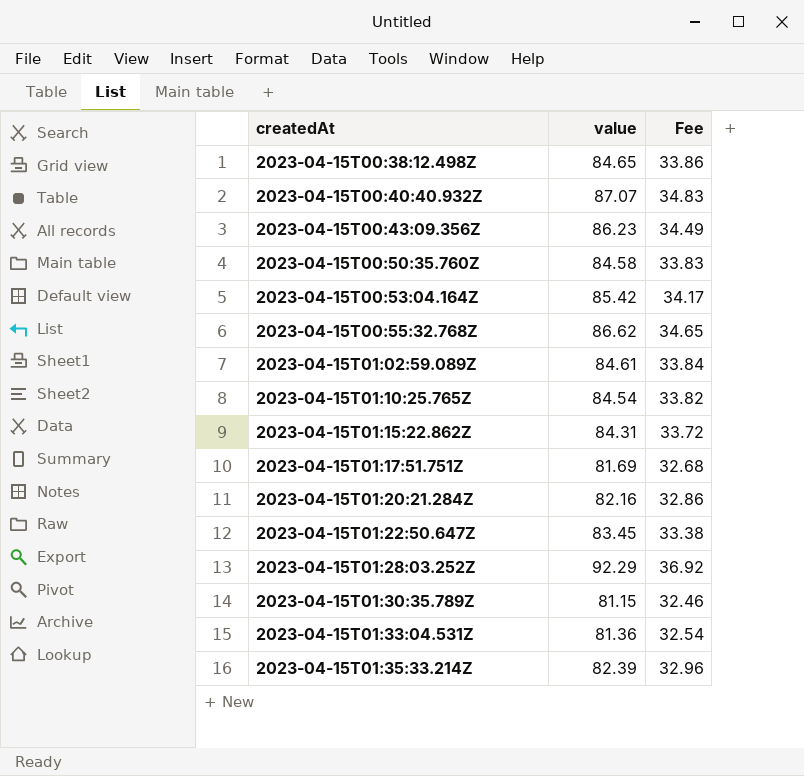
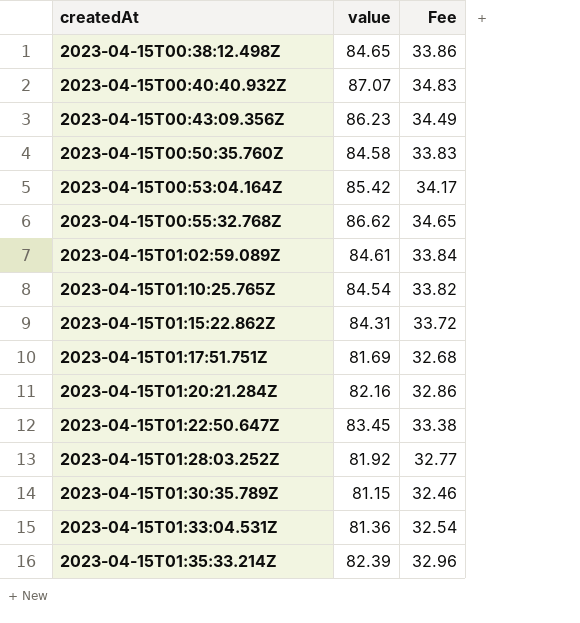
2023-04-15T01:28:03.252Z | value: 92.29 -> 81.92
2023-04-15T01:28:03.252Z | Fee: 36.92 -> 32.77

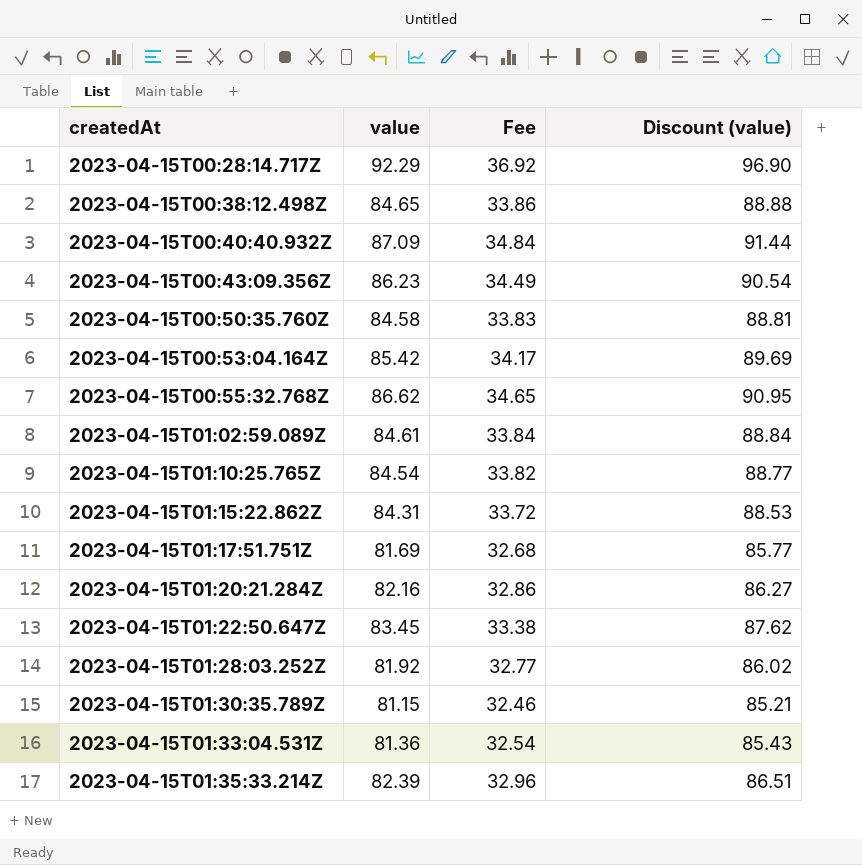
column Discount (value) | formula: none -> [value] * 1.05
row 2023-04-15T00:28:14.717Z: none -> 92.29 | 36.92 | 96.90
2023-04-15T00:40:40.932Z | value: 87.07 -> 87.09
2023-04-15T00:40:40.932Z | Fee: 34.83 -> 34.84

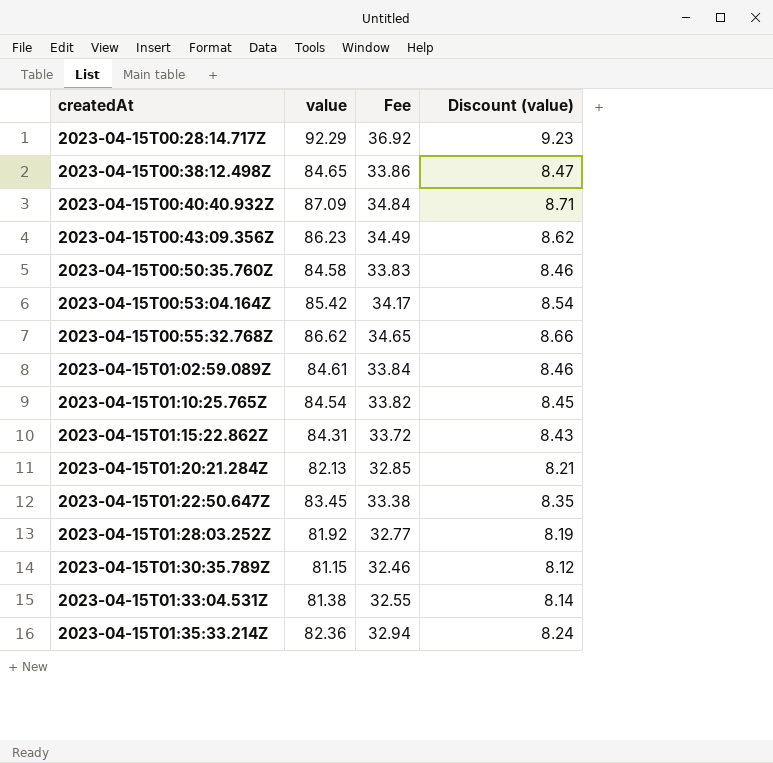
column Discount (value) | formula: [value] * 1.05 -> [value] * 0.1
row 2023-04-15T01:17:51.751Z: 81.69 | 32.68 | 85.77 -> none
2023-04-15T01:20:21.284Z | value: 82.16 -> 82.13
2023-04-15T01:20:21.284Z | Fee: 32.86 -> 32.85
2023-04-15T01:33:04.531Z | value: 81.36 -> 81.38
2023-04-15T01:33:04.531Z | Fee: 32.54 -> 32.55
2023-04-15T01:35:33.214Z | value: 82.39 -> 82.36
2023-04-15T01:35:33.214Z | Fee: 32.96 -> 32.94

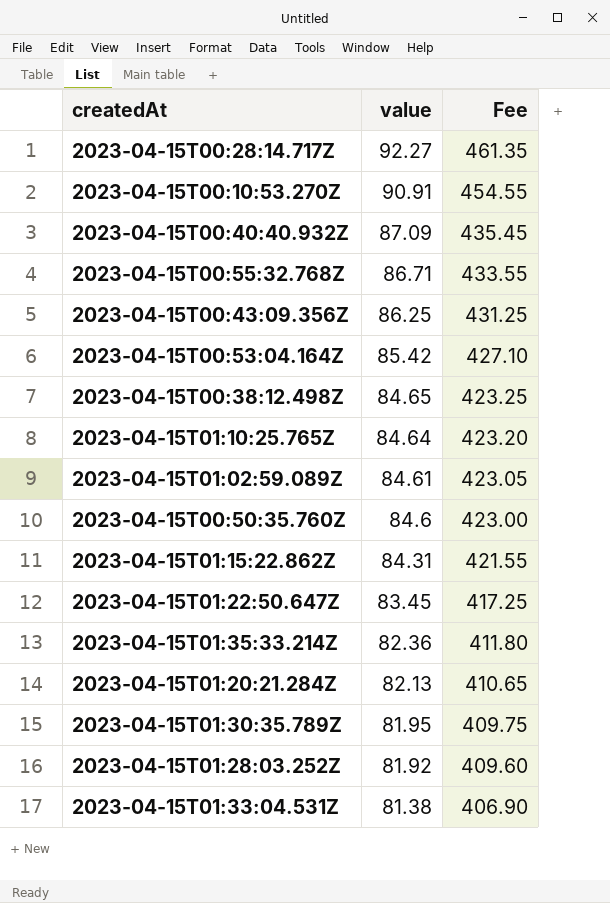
row order: createdAt ascending -> value descending
column Discount (value) | formula: [value] * 0.1 -> none
column Fee | formula: [value] * 0.4 -> [value] * 5
2023-04-15T00:28:14.717Z | value: 92.29 -> 92.27
row 2023-04-15T00:10:53.270Z: none -> 90.91 | 454.55
2023-04-15T00:55:32.768Z | value: 86.62 -> 86.71
2023-04-15T00:43:09.356Z | value: 86.23 -> 86.25
2023-04-15T01:10:25.765Z | value: 84.54 -> 84.64
2023-04-15T00:50:35.760Z | value: 84.58 -> 84.6
2023-04-15T01:30:35.789Z | value: 81.15 -> 81.95

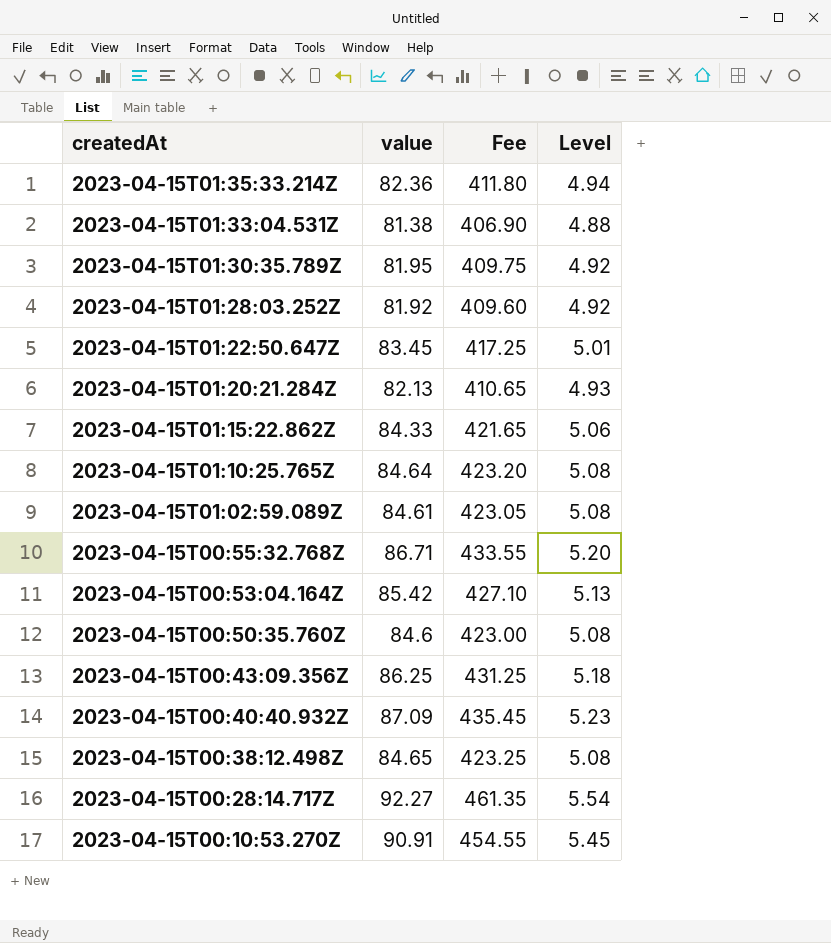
row order: value descending -> createdAt descending
column Level | formula: none -> [value] * 0.06
2023-04-15T01:15:22.862Z | value: 84.31 -> 84.33
2023-04-15T01:15:22.862Z | Fee: 421.55 -> 421.65

